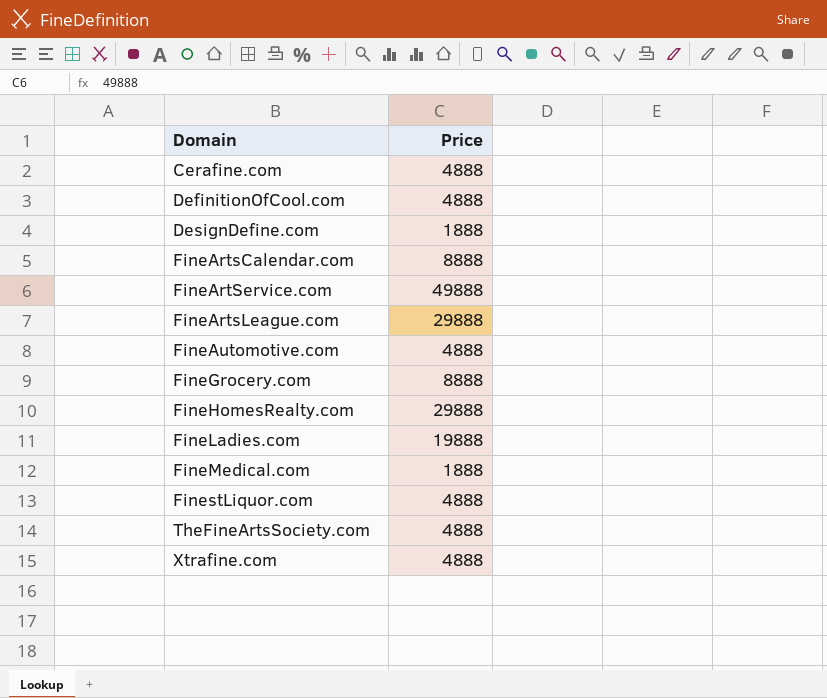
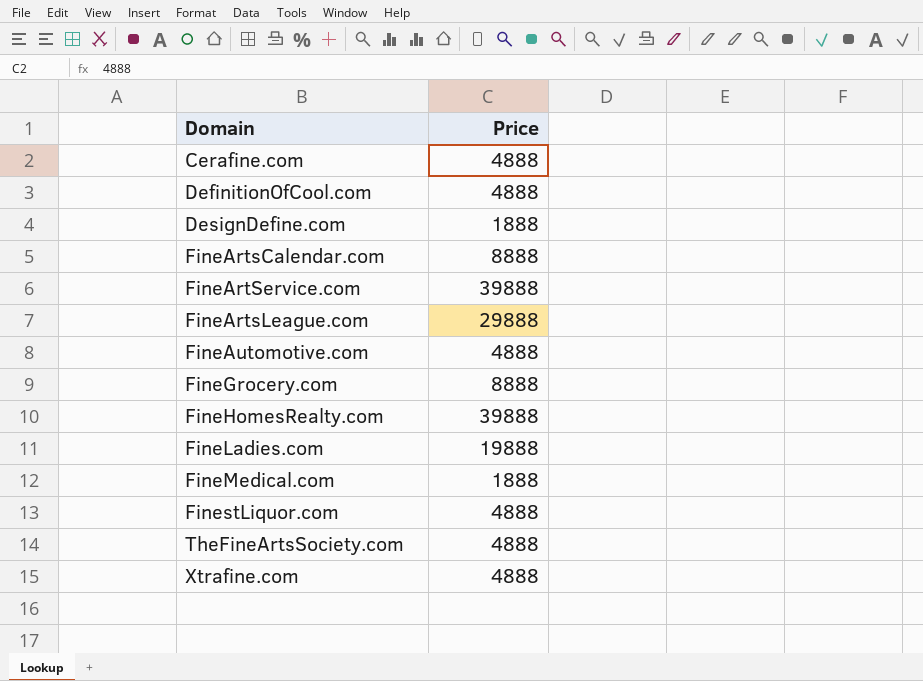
FineArtService.com | Price: 49888 -> 39888
FineHomesRealty.com | Price: 29888 -> 39888

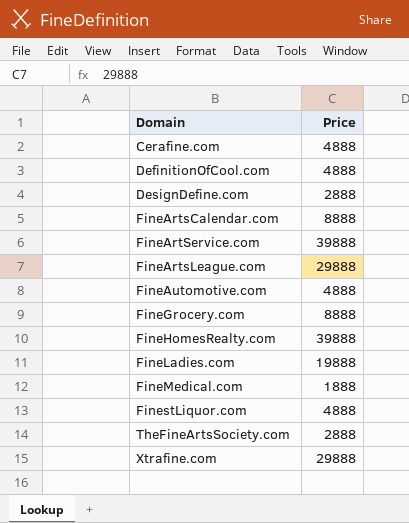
DesignDefine.com | Price: 1888 -> 2888
TheFineArtsSociety.com | Price: 4888 -> 2888
Xtrafine.com | Price: 4888 -> 29888

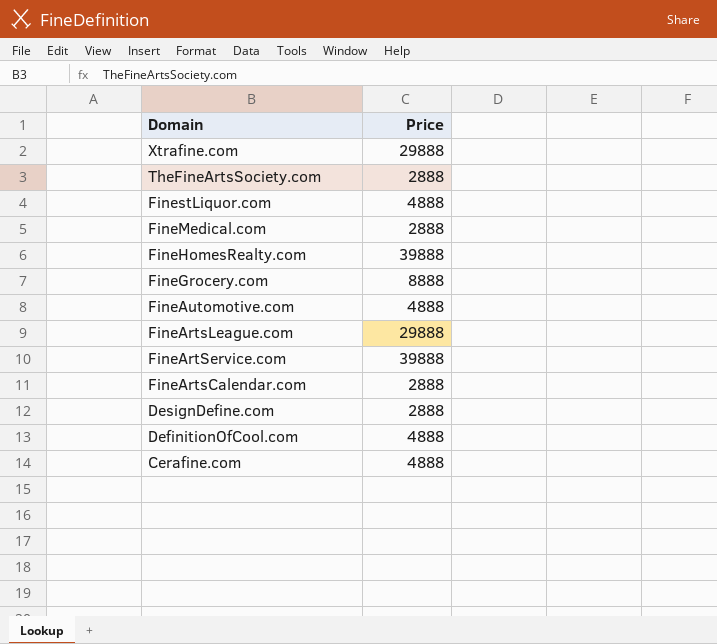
row order: Domain ascending -> Domain descending
row FineLadies.com: 19888 -> none
FineMedical.com | Price: 1888 -> 2888
FineArtsCalendar.com | Price: 8888 -> 2888

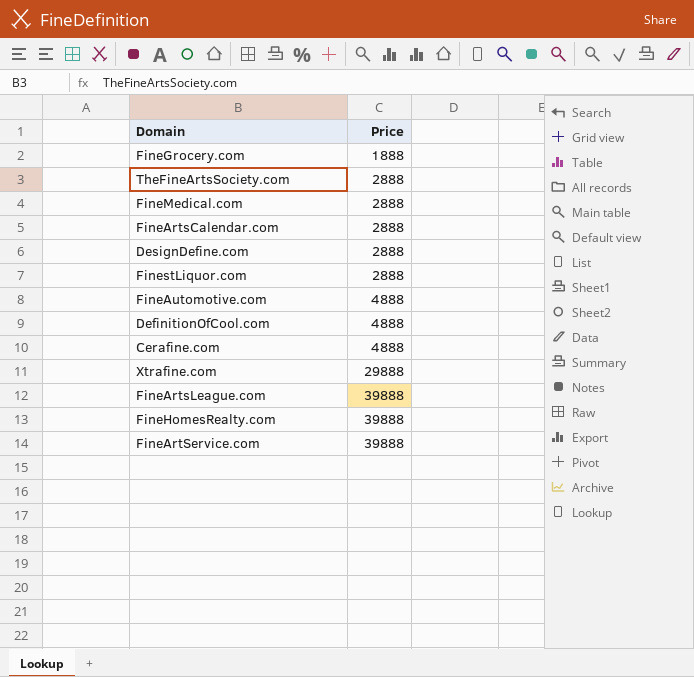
row order: Domain descending -> Price ascending
FineGrocery.com | Price: 8888 -> 1888
FinestLiquor.com | Price: 4888 -> 2888
FineArtsLeague.com | Price: 29888 -> 39888

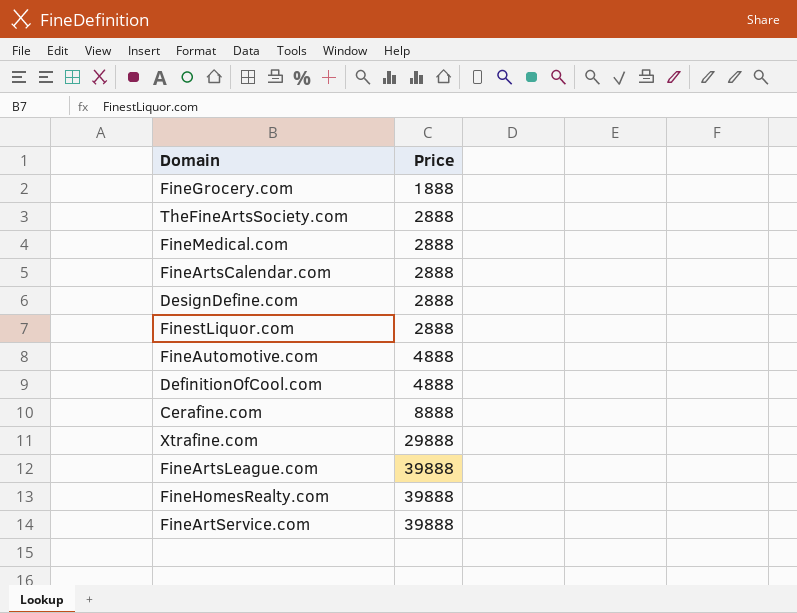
Cerafine.com | Price: 4888 -> 8888

